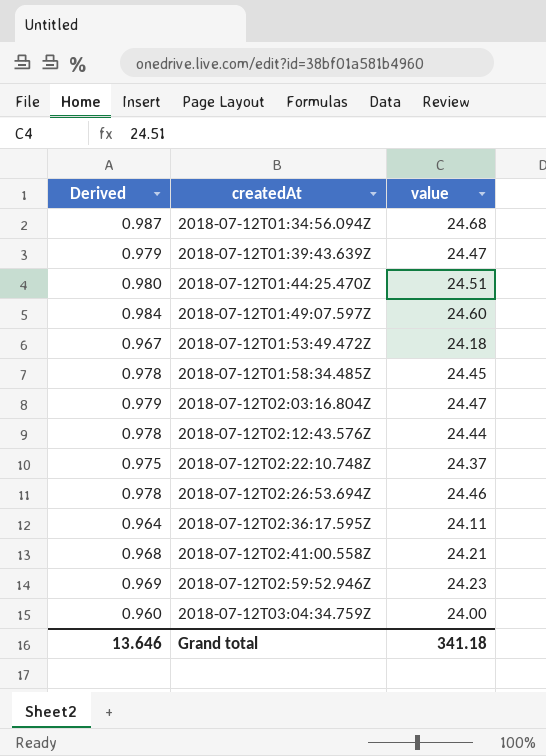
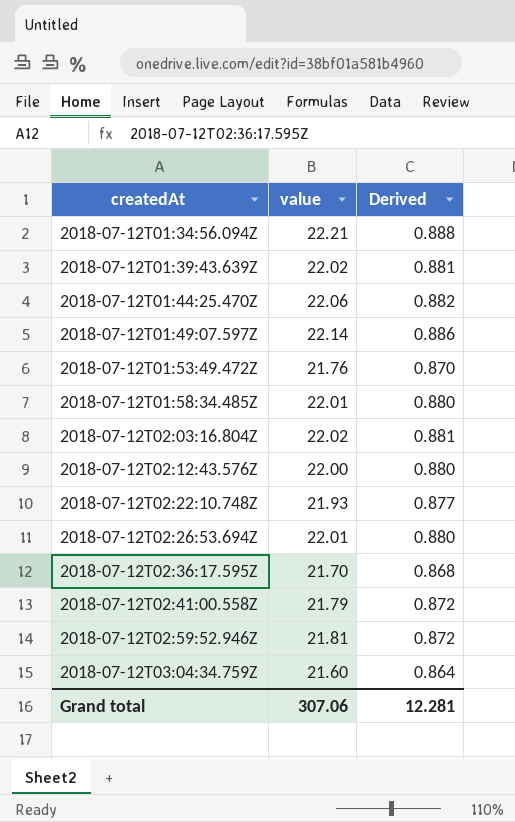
column Derived | position: 1 -> 3
2018-07-12T01:34:56.094Z | value: 24.68 -> 22.21
2018-07-12T01:34:56.094Z | Derived: 0.987 -> 0.888
2018-07-12T01:39:43.639Z | value: 24.47 -> 22.02
2018-07-12T01:39:43.639Z | Derived: 0.979 -> 0.881
2018-07-12T01:44:25.470Z | value: 24.51 -> 22.06
2018-07-12T01:44:25.470Z | Derived: 0.980 -> 0.882
2018-07-12T01:49:07.597Z | value: 24.60 -> 22.14
2018-07-12T01:49:07.597Z | Derived: 0.984 -> 0.886
2018-07-12T01:53:49.472Z | value: 24.18 -> 21.76
2018-07-12T01:53:49.472Z | Derived: 0.967 -> 0.870
2018-07-12T01:58:34.485Z | value: 24.45 -> 22.01
2018-07-12T01:58:34.485Z | Derived: 0.978 -> 0.880
2018-07-12T02:03:16.804Z | value: 24.47 -> 22.02
2018-07-12T02:03:16.804Z | Derived: 0.979 -> 0.881
2018-07-12T02:12:43.576Z | value: 24.44 -> 22.00
2018-07-12T02:12:43.576Z | Derived: 0.978 -> 0.880
2018-07-12T02:22:10.748Z | value: 24.37 -> 21.93
2018-07-12T02:22:10.748Z | Derived: 0.975 -> 0.877
2018-07-12T02:26:53.694Z | value: 24.46 -> 22.01
2018-07-12T02:26:53.694Z | Derived: 0.978 -> 0.880
2018-07-12T02:36:17.595Z | value: 24.11 -> 21.70
2018-07-12T02:36:17.595Z | Derived: 0.964 -> 0.868
2018-07-12T02:41:00.558Z | value: 24.21 -> 21.79
2018-07-12T02:41:00.558Z | Derived: 0.968 -> 0.872
2018-07-12T02:59:52.946Z | value: 24.23 -> 21.81
2018-07-12T02:59:52.946Z | Derived: 0.969 -> 0.872
2018-07-12T03:04:34.759Z | value: 24.00 -> 21.60
2018-07-12T03:04:34.759Z | Derived: 0.960 -> 0.864
Grand total | value: 341.18 -> 307.06
Grand total | Derived: 13.646 -> 12.281

